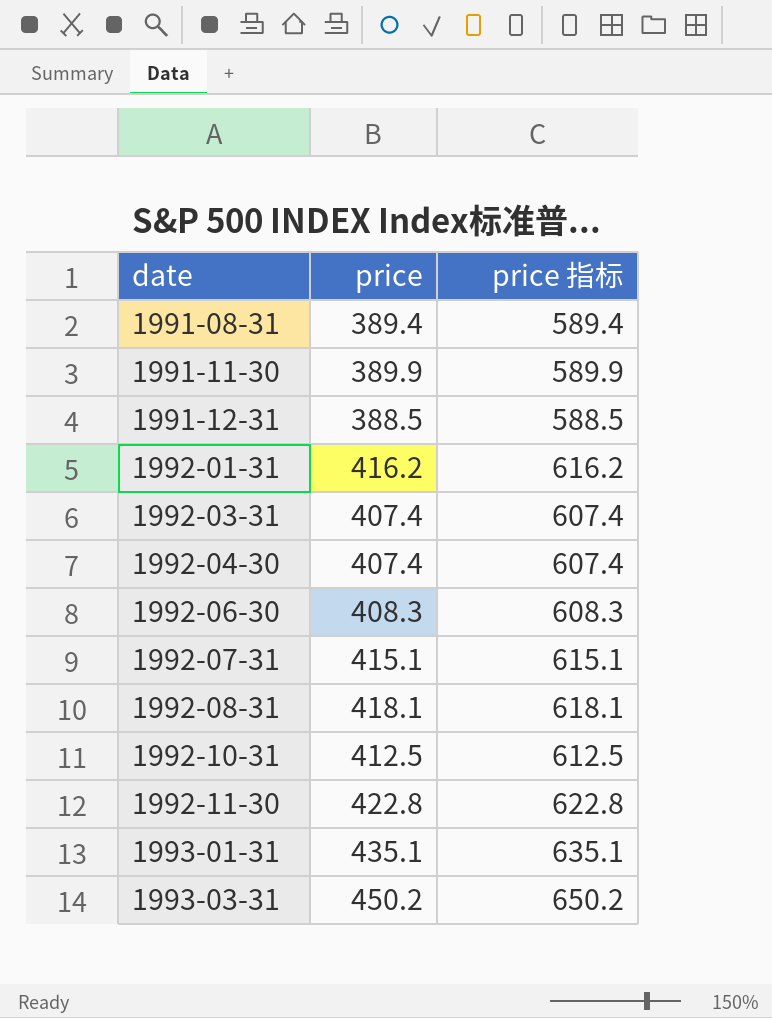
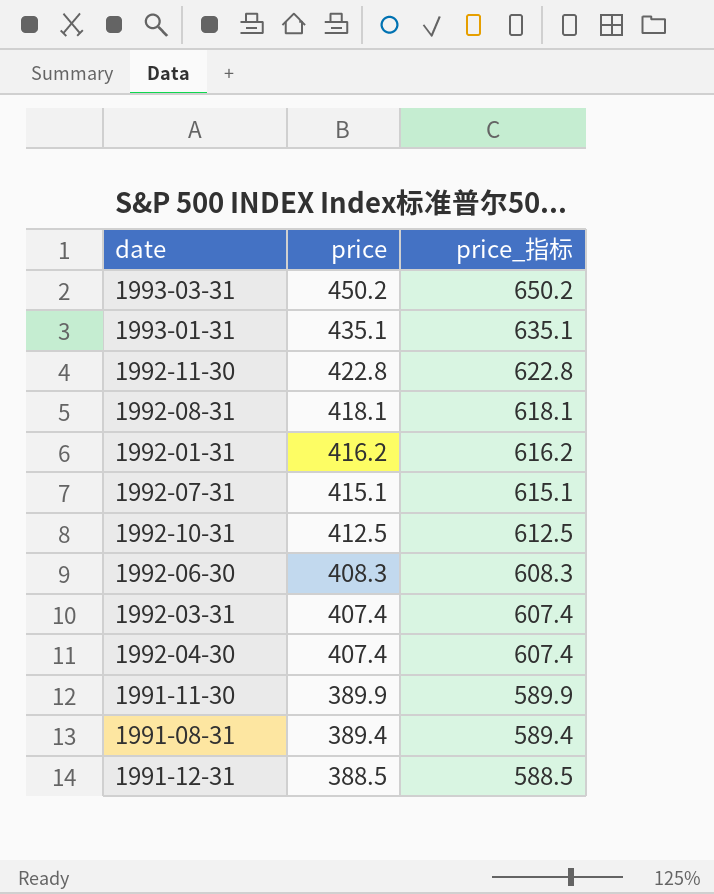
row order: date ascending -> price descending
column name: price 指标 -> price_指标

